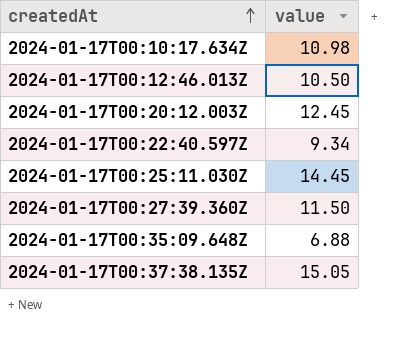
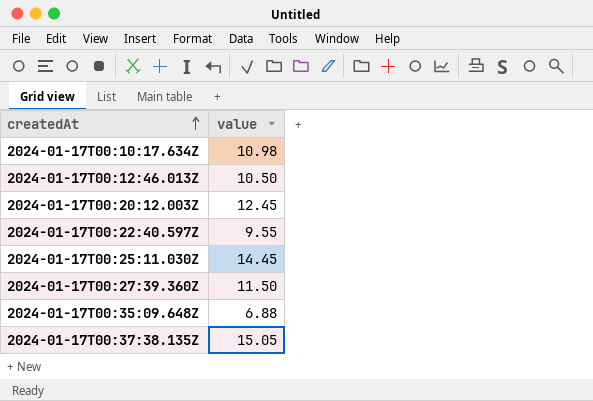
2024-01-17T00:22:40.597Z | value: 9.34 -> 9.55

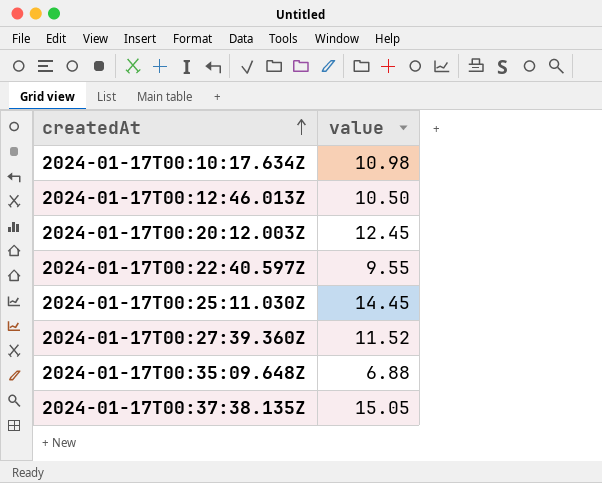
2024-01-17T00:27:39.360Z | value: 11.50 -> 11.52

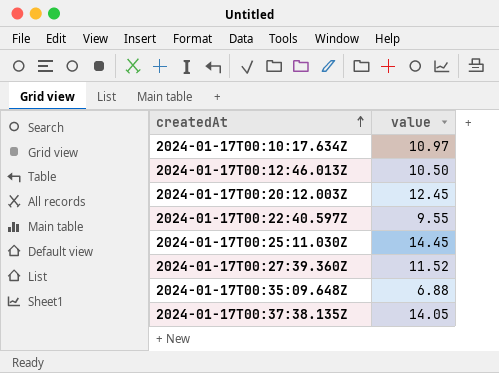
2024-01-17T00:10:17.634Z | value: 10.98 -> 10.97
2024-01-17T00:37:38.135Z | value: 15.05 -> 14.05

